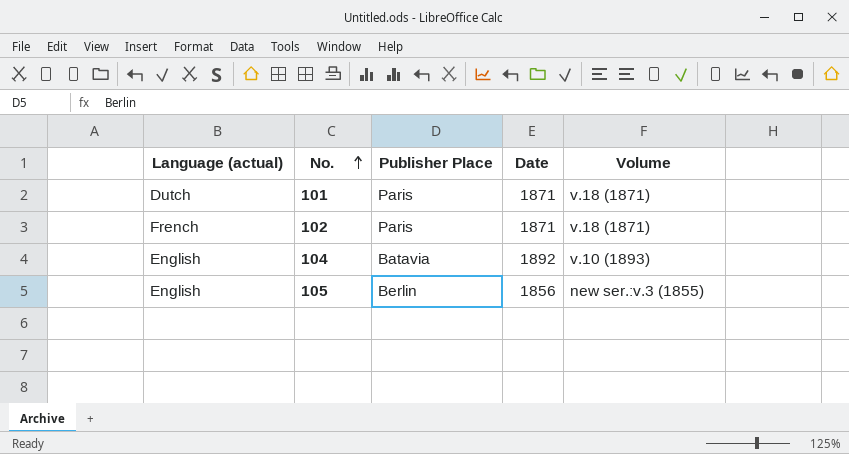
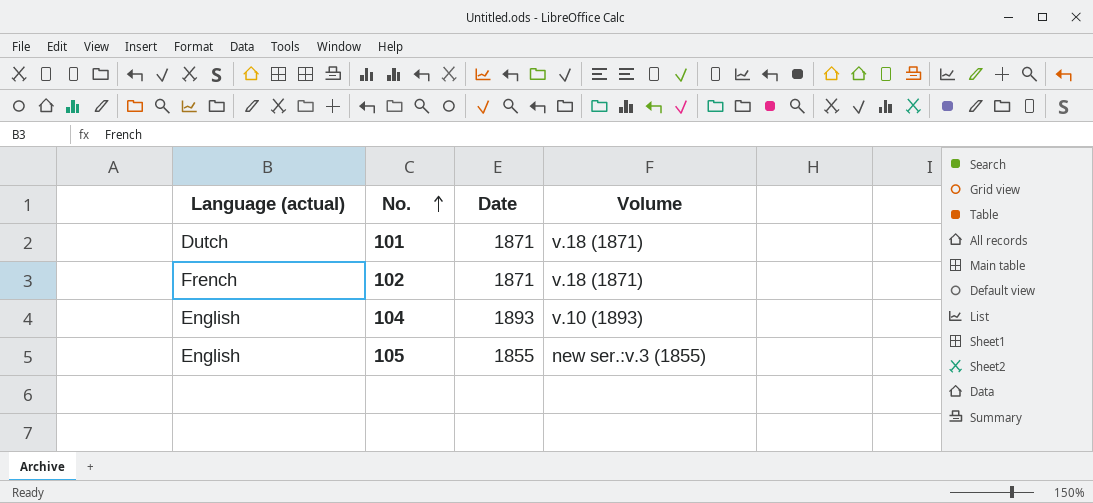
column Publisher Place | position: 3 -> none
104 | Date: 1892 -> 1893
105 | Date: 1856 -> 1855

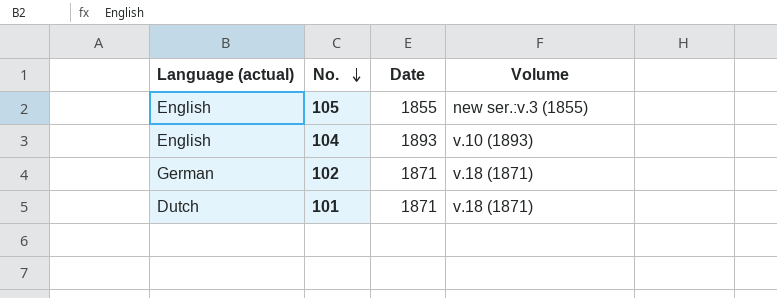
row order: No. ascending -> No. descending
102 | Language (actual): French -> German

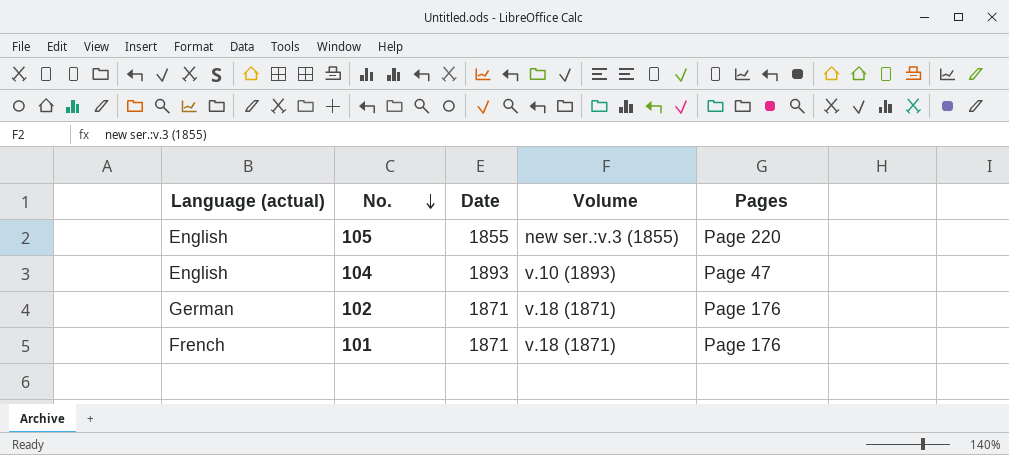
column Pages | position: none -> 5
101 | Language (actual): Dutch -> French

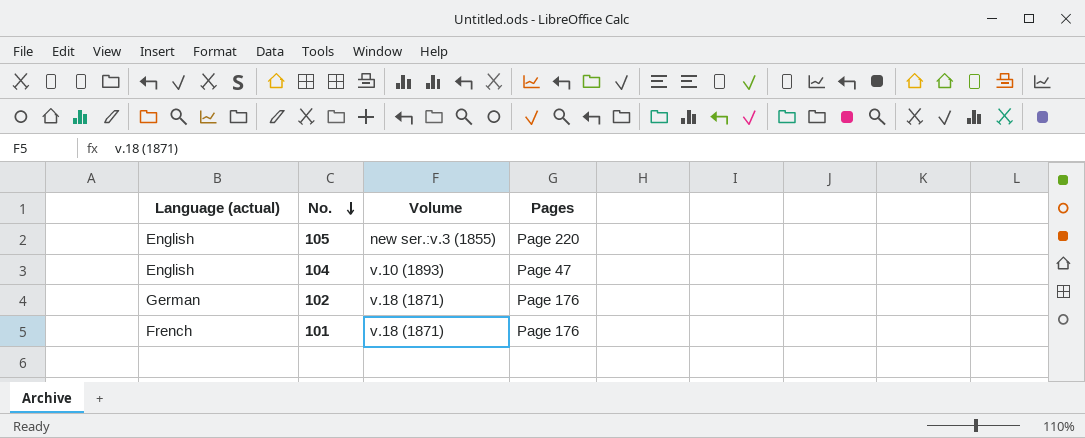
column Date | position: 3 -> none

